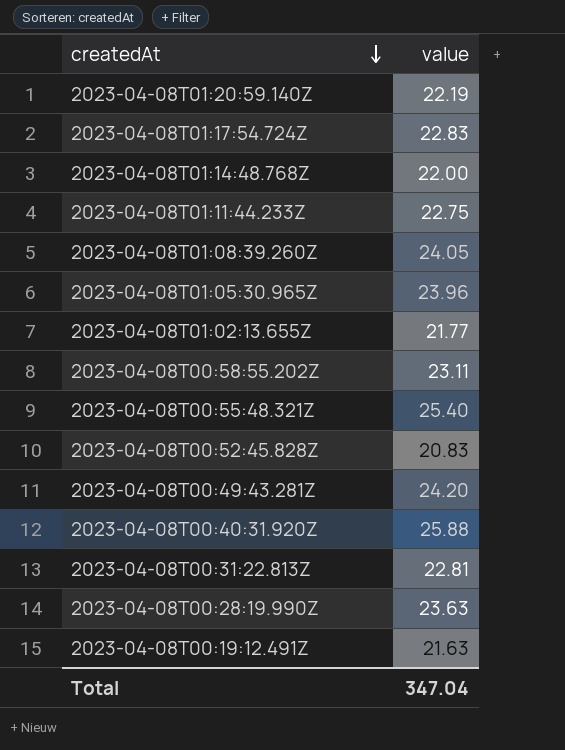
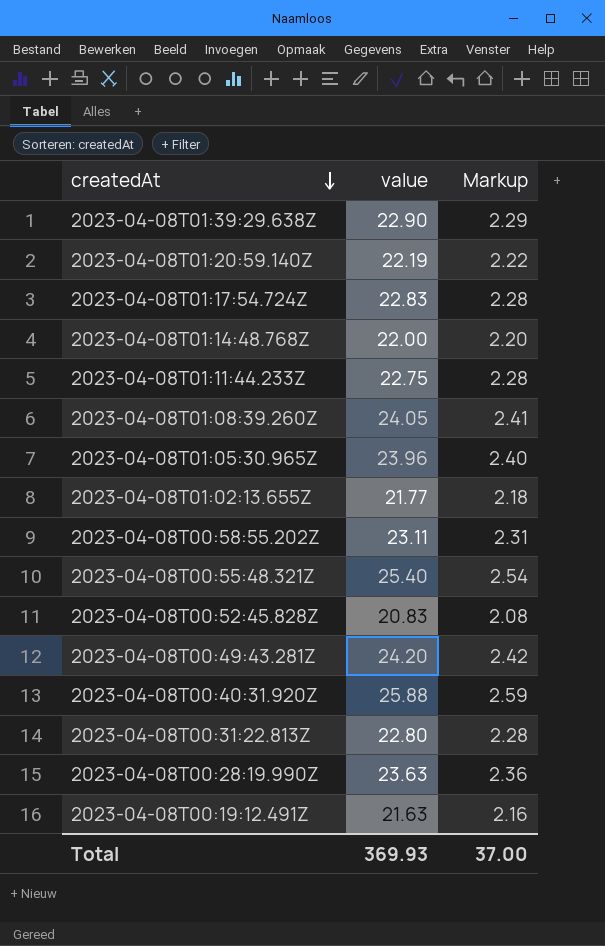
column Markup | formula: none -> [value] * 0.1
row 2023-04-08T01:39:29.638Z: none -> 22.90 | 2.29
2023-04-08T00:31:22.813Z | value: 22.81 -> 22.80
Total | value: 347.04 -> 369.93

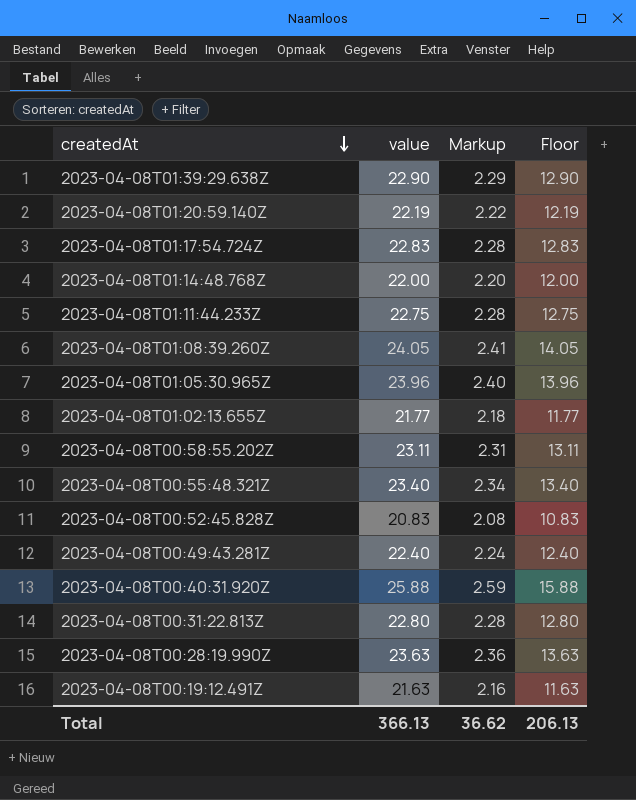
column Floor | formula: none -> [value] - 10
2023-04-08T00:55:48.321Z | value: 25.40 -> 23.40
2023-04-08T00:55:48.321Z | Markup: 2.54 -> 2.34
2023-04-08T00:49:43.281Z | value: 24.20 -> 22.40
2023-04-08T00:49:43.281Z | Markup: 2.42 -> 2.24
Total | value: 369.93 -> 366.13
Total | Markup: 37.00 -> 36.62

